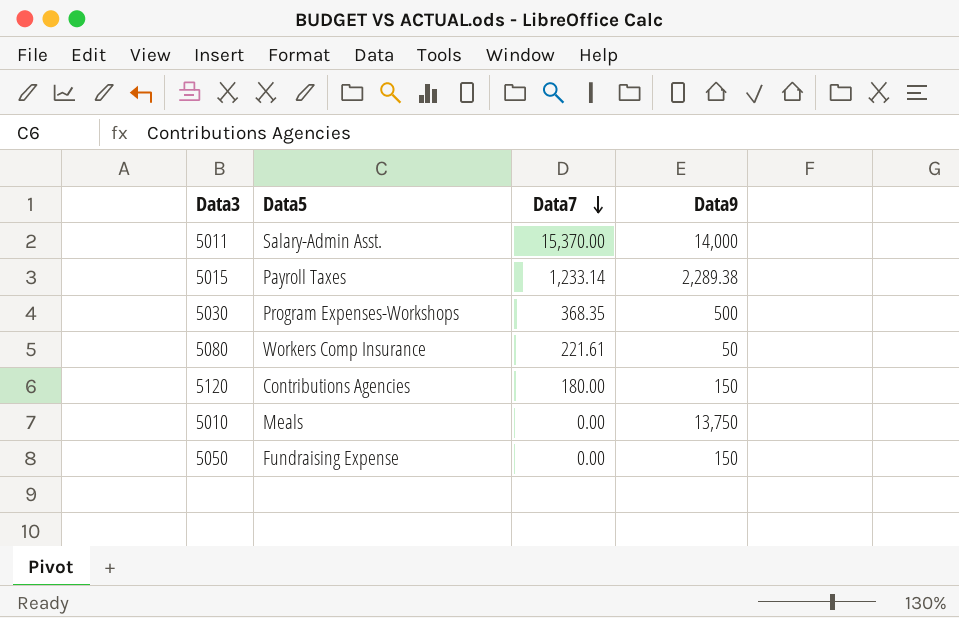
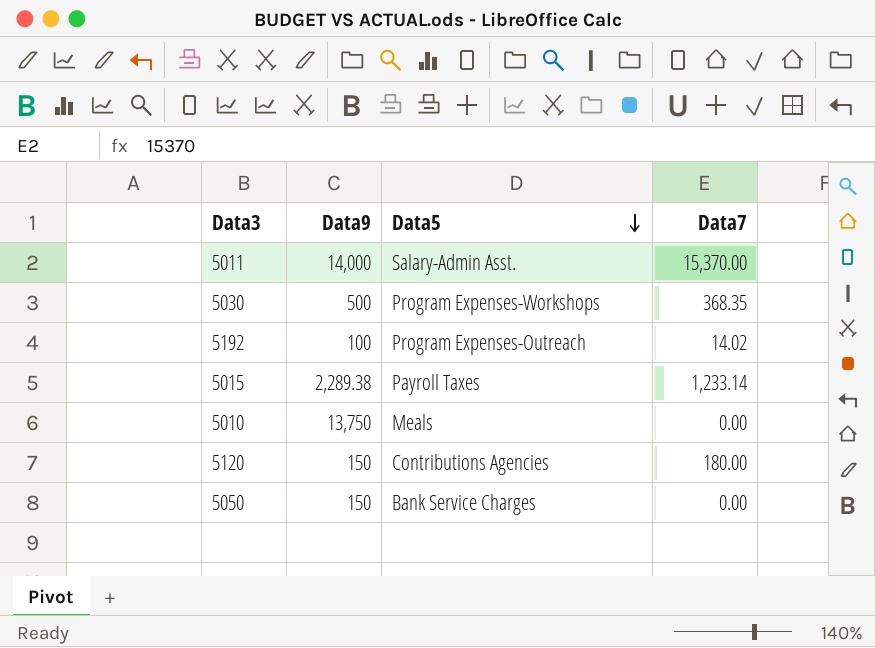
row order: Data7 descending -> Data5 descending
column Data9 | position: 4 -> 2
row 5080: Workers Comp Insurance | 221.61 | 50 -> none
row 5192: none -> 100 | Program Expenses-Outreach | 14.02
5050 | Data5: Fundraising Expense -> Bank Service Charges

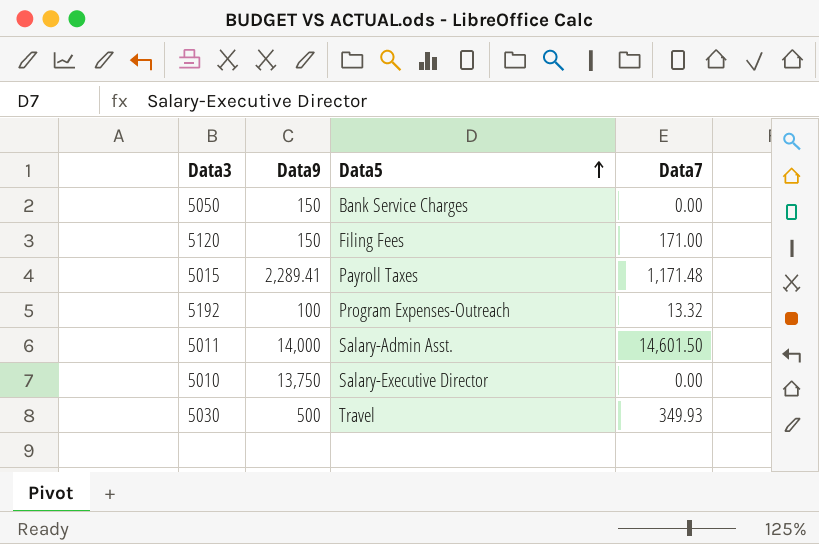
row order: Data5 descending -> Data5 ascending
5120 | Data5: Contributions Agencies -> Filing Fees
5120 | Data7: 180.00 -> 171.00
5015 | Data9: 2,289.38 -> 2,289.41
5015 | Data7: 1,233.14 -> 1,171.48
5192 | Data7: 14.02 -> 13.32
5011 | Data7: 15,370.00 -> 14,601.50
5010 | Data5: Meals -> Salary-Executive Director
5030 | Data5: Program Expenses-Workshops -> Travel
5030 | Data7: 368.35 -> 349.93

